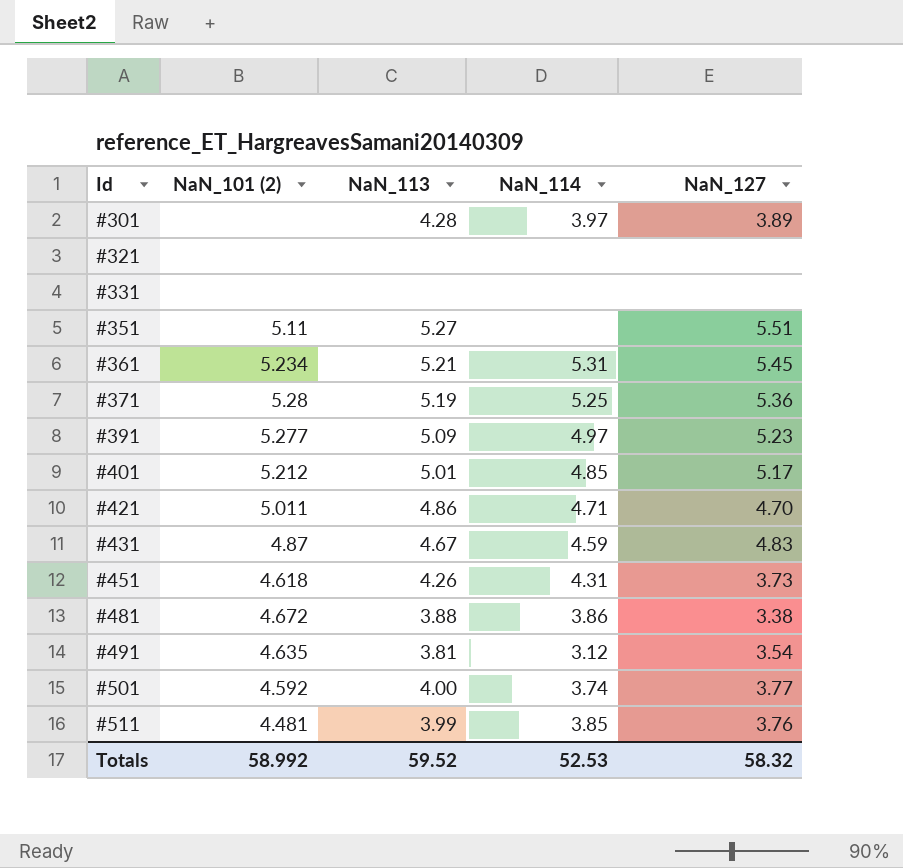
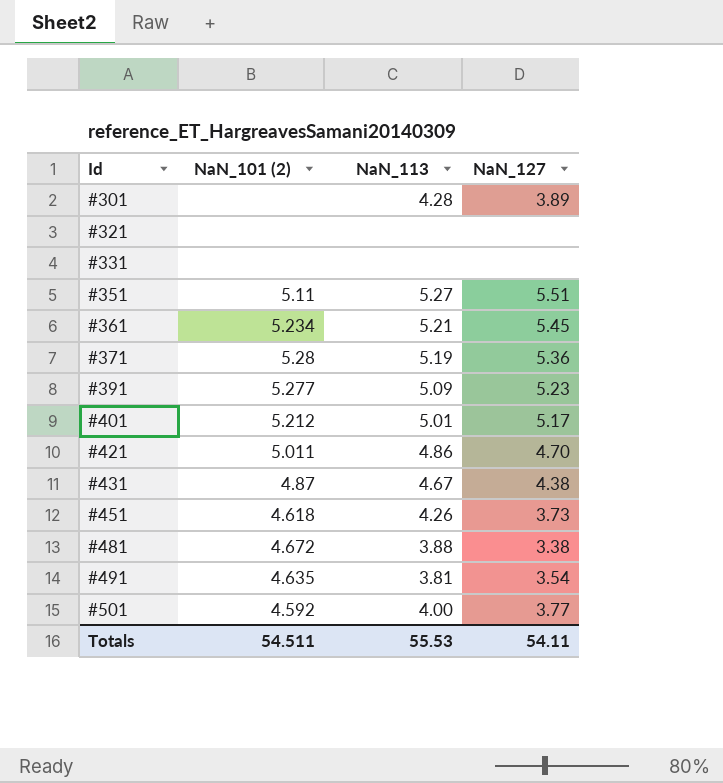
column NaN_114 | position: 4 -> none
row #511: 4.481 | 3.99 | 3.85 | 3.76 -> none
#431 | NaN_127: 4.83 -> 4.38
Totals | NaN_101 (2): 58.992 -> 54.511
Totals | NaN_113: 59.52 -> 55.53
Totals | NaN_127: 58.32 -> 54.11

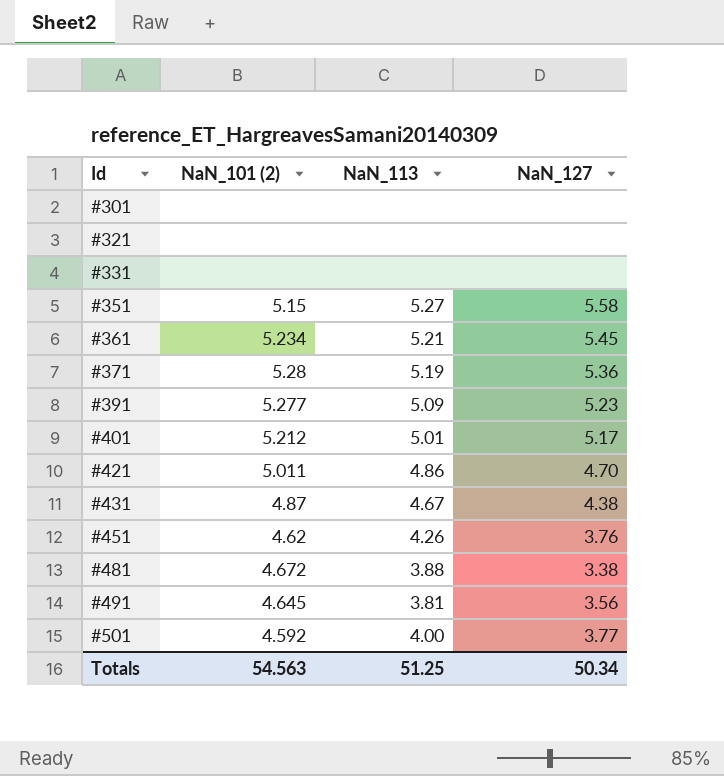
#301 | NaN_113: 4.28 -> none
#301 | NaN_127: 3.89 -> none
#351 | NaN_101 (2): 5.11 -> 5.15
#351 | NaN_127: 5.51 -> 5.58
#451 | NaN_101 (2): 4.618 -> 4.62
#451 | NaN_127: 3.73 -> 3.76
#491 | NaN_101 (2): 4.635 -> 4.645
#491 | NaN_127: 3.54 -> 3.56
Totals | NaN_101 (2): 54.511 -> 54.563
Totals | NaN_113: 55.53 -> 51.25
Totals | NaN_127: 54.11 -> 50.34

